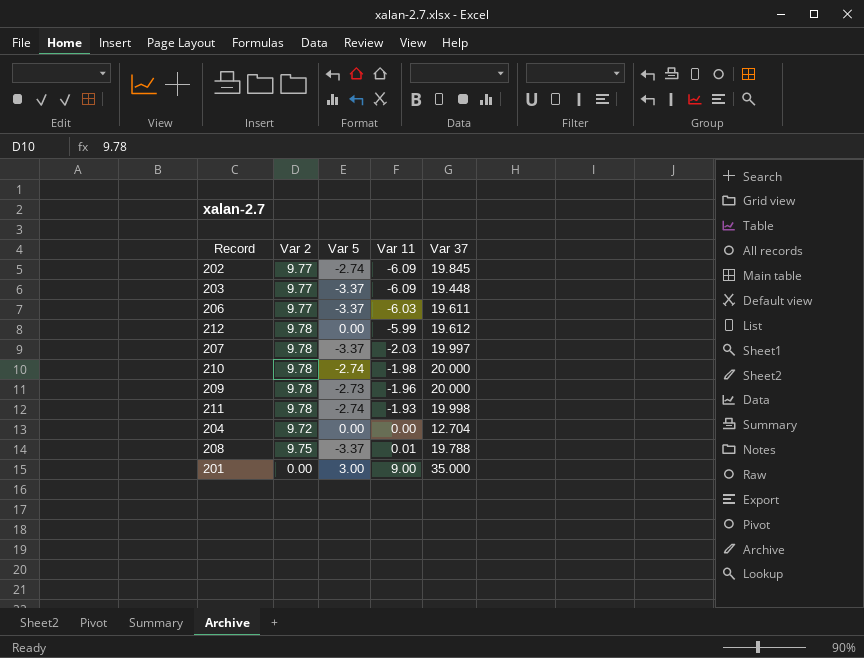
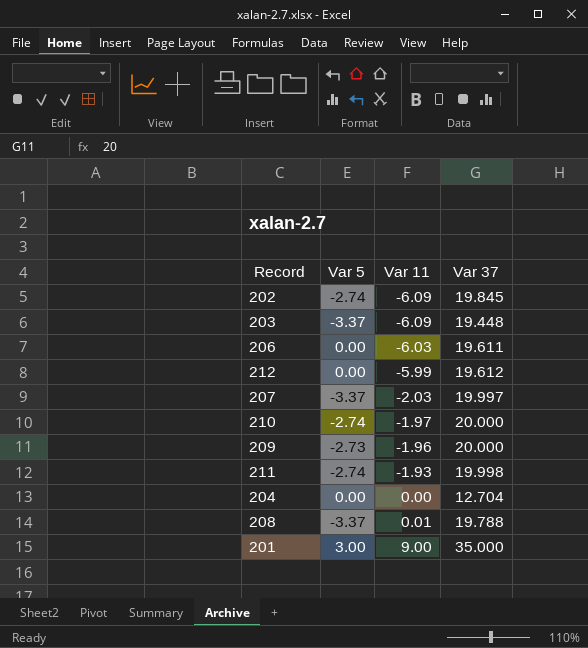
column Var 2 | position: 2 -> none
206 | Var 5: -3.37 -> 0.00
210 | Var 11: -1.98 -> -1.97

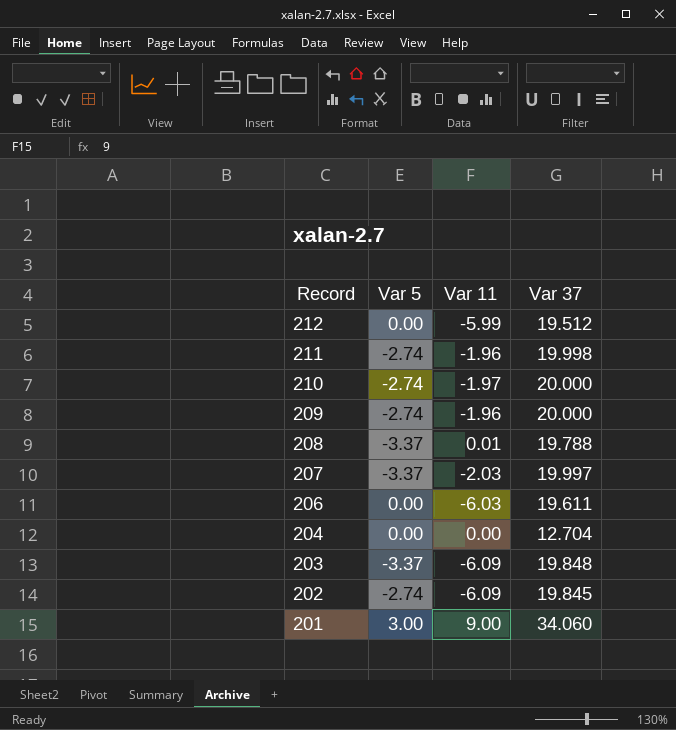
row order: Var 11 ascending -> Record descending
212 | Var 37: 19.612 -> 19.512
211 | Var 11: -1.93 -> -1.96
209 | Var 5: -2.73 -> -2.74
203 | Var 37: 19.448 -> 19.848
201 | Var 37: 35.000 -> 34.060

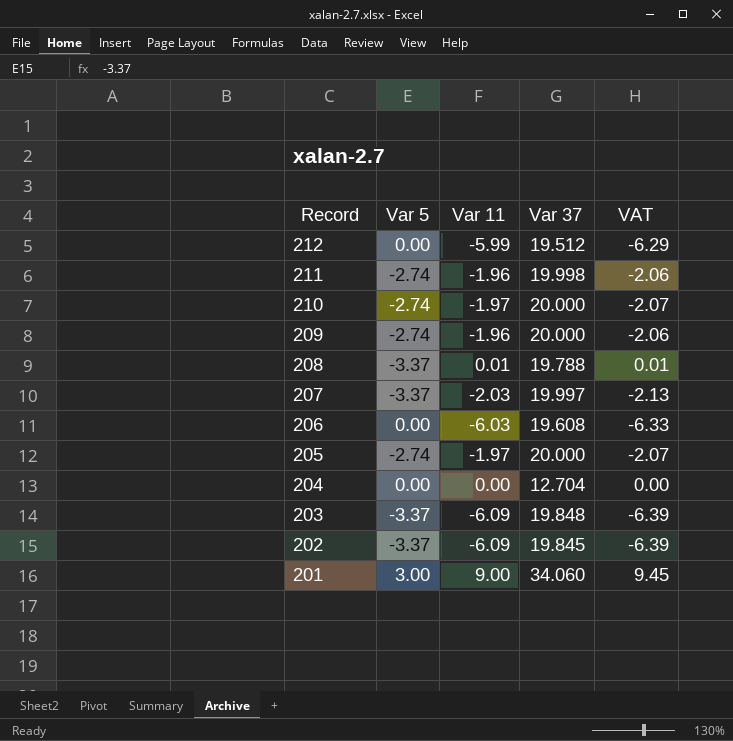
column VAT | formula: none -> [Var 11] * 1.05
206 | Var 37: 19.611 -> 19.608
row 205: none -> -2.74 | -1.97 | 20.000 | -2.07
202 | Var 5: -2.74 -> -3.37

